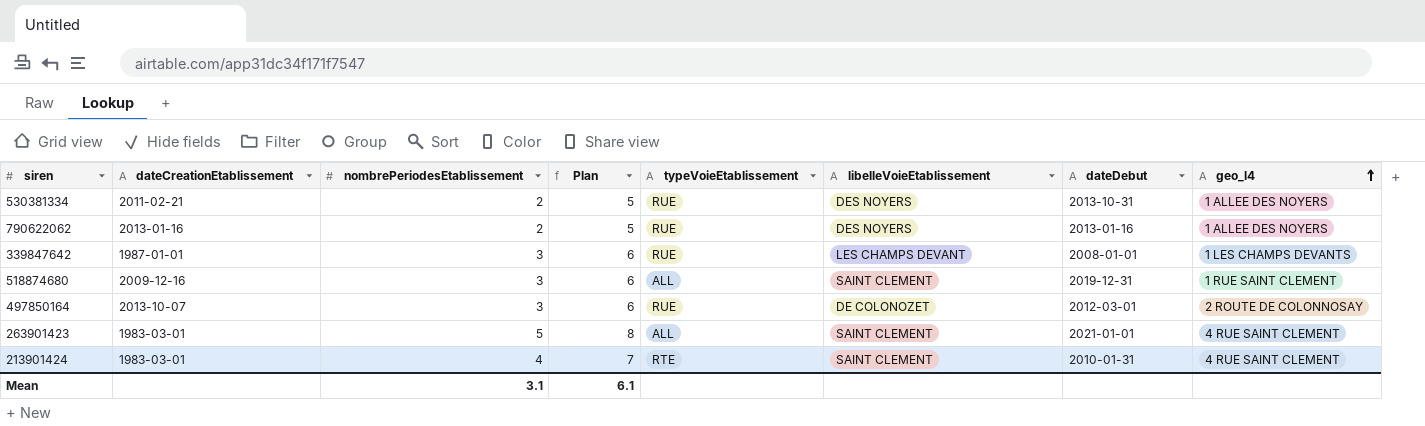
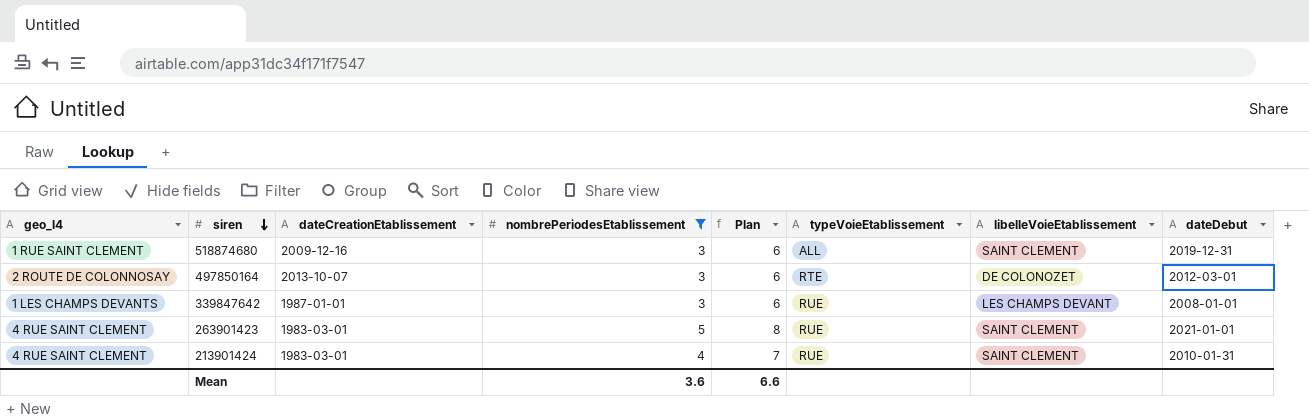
filter: none -> nombrePeriodesEtablissement != 2
row order: geo_l4 ascending -> siren descending
column geo_l4 | position: 8 -> 1
497850164 | typeVoieEtablissement: RUE -> RTE
263901423 | typeVoieEtablissement: ALL -> RUE
213901424 | typeVoieEtablissement: RTE -> RUE
Mean | nombrePeriodesEtablissement: 3.1 -> 3.6
Mean | Plan: 6.1 -> 6.6

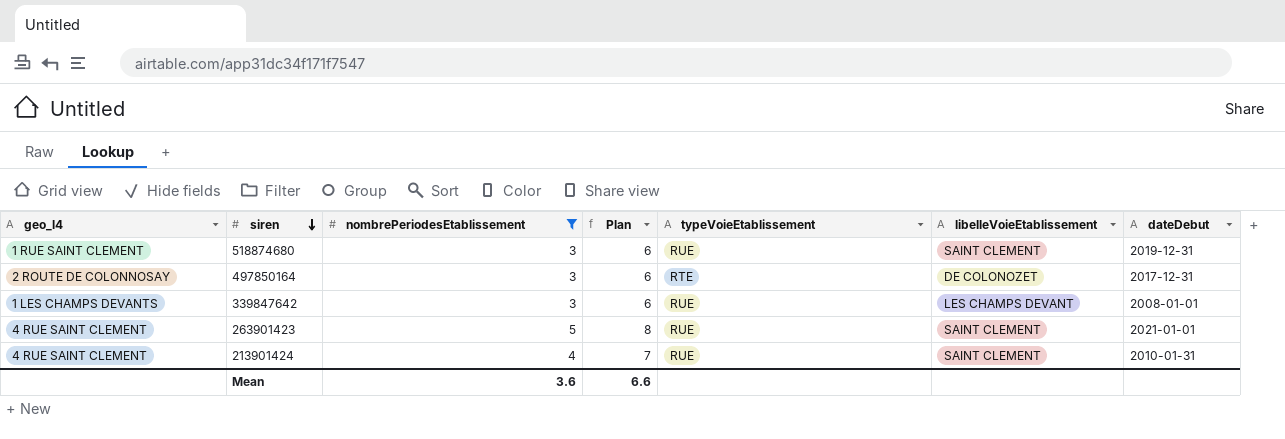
column dateCreationEtablissement | position: 3 -> none
518874680 | typeVoieEtablissement: ALL -> RUE
497850164 | dateDebut: 2012-03-01 -> 2017-12-31

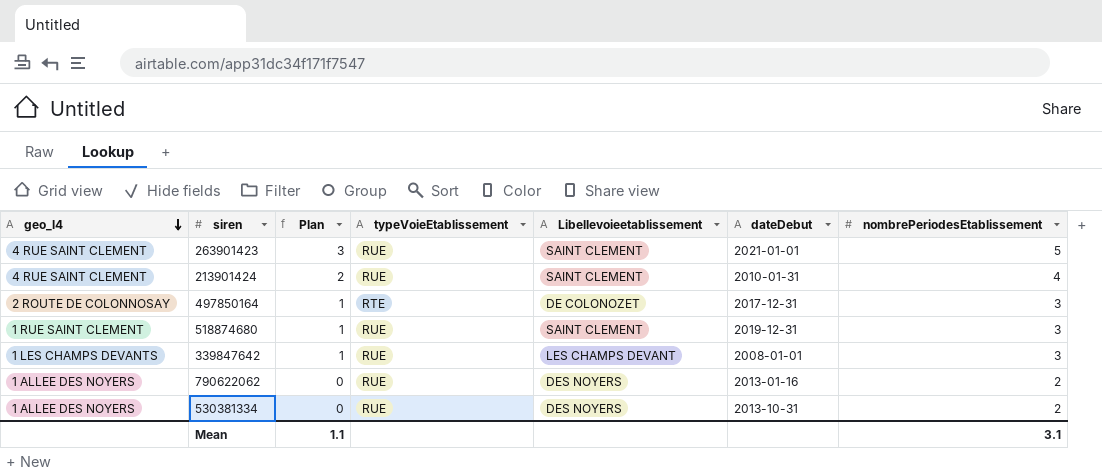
filter: nombrePeriodesEtablissement != 2 -> none
row order: siren descending -> geo_l4 descending
column Plan | formula: [nombrePeriodesEtablissement] + 3 -> [nombrePeriodesEtablissement] - 2
column name: libelleVoieEtablissement -> Libellevoieetablissement
column nombrePeriodesEtablissement | position: 3 -> 7
Mean | Plan: 6.6 -> 1.1
Mean | nombrePeriodesEtablissement: 3.6 -> 3.1

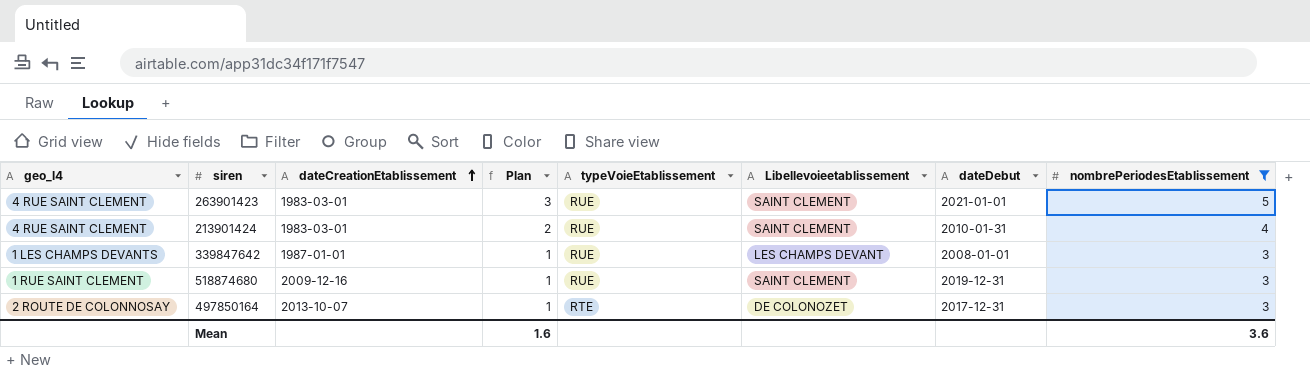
filter: none -> nombrePeriodesEtablissement != 2
row order: geo_l4 descending -> dateCreationEtablissement ascending
column dateCreationEtablissement | position: none -> 3
Mean | Plan: 1.1 -> 1.6
Mean | nombrePeriodesEtablissement: 3.1 -> 3.6

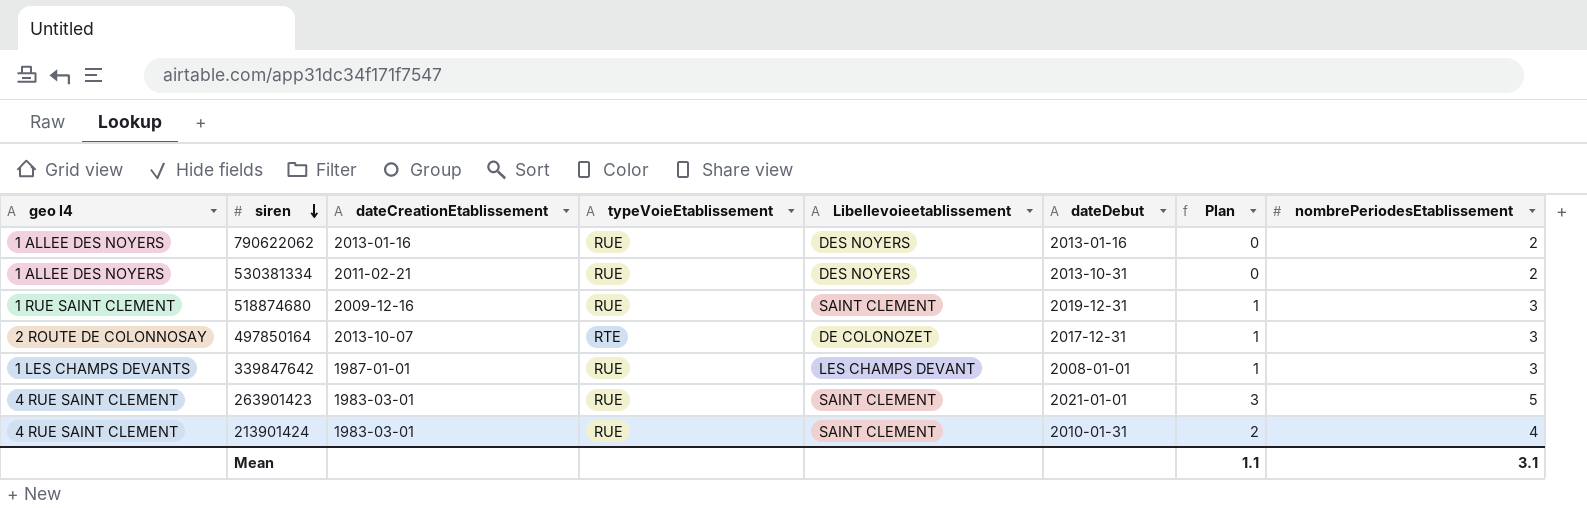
filter: nombrePeriodesEtablissement != 2 -> none
row order: dateCreationEtablissement ascending -> siren descending
column name: geo_l4 -> geo l4
column Plan | position: 4 -> 7
Mean | Plan: 1.6 -> 1.1
Mean | nombrePeriodesEtablissement: 3.6 -> 3.1

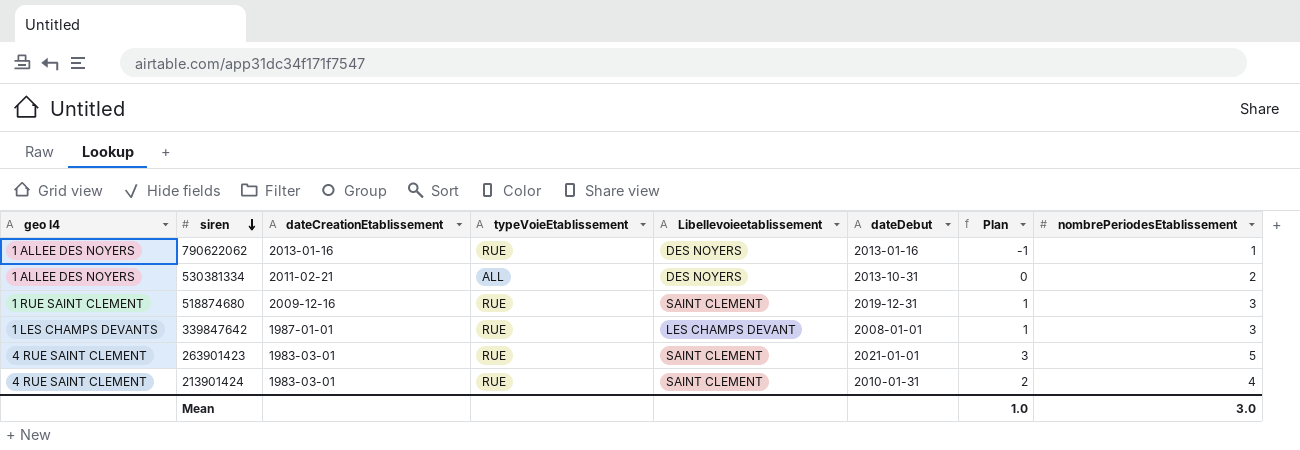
row 497850164: 2 ROUTE DE COLONNOSAY | 2013-10-07 | RTE | DE COLONOZET | 2017-12-31 | 1 | 3 -> none
790622062 | Plan: 0 -> -1
790622062 | nombrePeriodesEtablissement: 2 -> 1
530381334 | typeVoieEtablissement: RUE -> ALL
Mean | Plan: 1.1 -> 1.0
Mean | nombrePeriodesEtablissement: 3.1 -> 3.0

